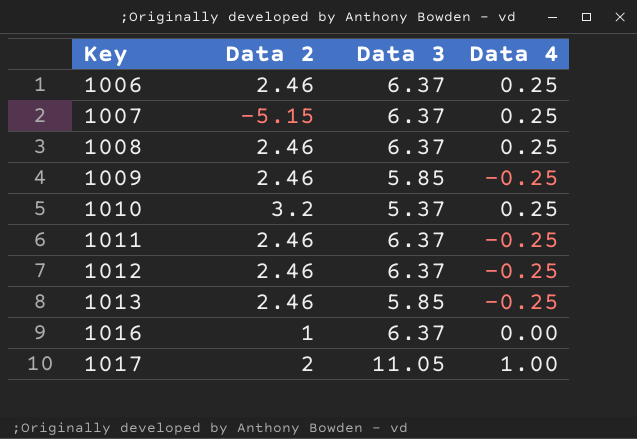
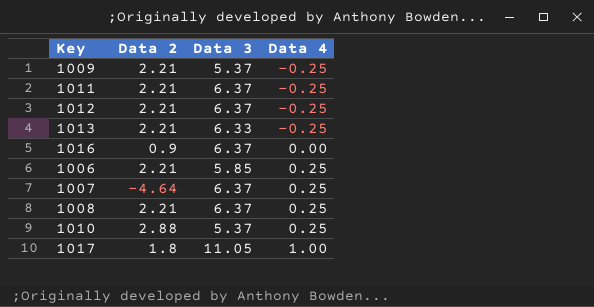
row order: Key ascending -> Data 4 ascending
1009 | Data 2: 2.46 -> 2.21
1009 | Data 3: 5.85 -> 5.37
1011 | Data 2: 2.46 -> 2.21
1012 | Data 2: 2.46 -> 2.21
1013 | Data 2: 2.46 -> 2.21
1013 | Data 3: 5.85 -> 6.33
1016 | Data 2: 1 -> 0.9
1006 | Data 2: 2.46 -> 2.21
1006 | Data 3: 6.37 -> 5.85
1007 | Data 2: -5.15 -> -4.64
1008 | Data 2: 2.46 -> 2.21
1010 | Data 2: 3.2 -> 2.88
1017 | Data 2: 2 -> 1.8

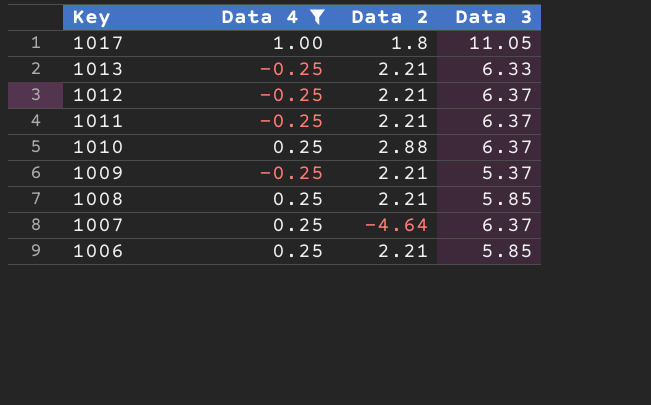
filter: none -> Data 4 != 0.00
row order: Data 4 ascending -> Key descending
column Data 4 | position: 4 -> 2
1010 | Data 3: 5.37 -> 6.37
1008 | Data 3: 6.37 -> 5.85

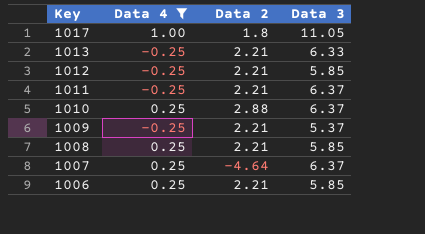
1012 | Data 3: 6.37 -> 5.85

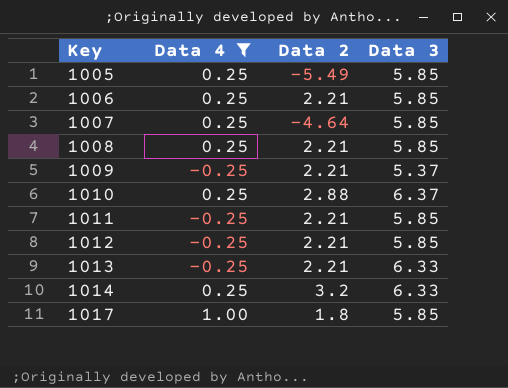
row order: Key descending -> Key ascending
row 1005: none -> 0.25 | -5.49 | 5.85
1007 | Data 3: 6.37 -> 5.85
1011 | Data 3: 6.37 -> 5.85
row 1014: none -> 0.25 | 3.2 | 6.33
1017 | Data 3: 11.05 -> 5.85

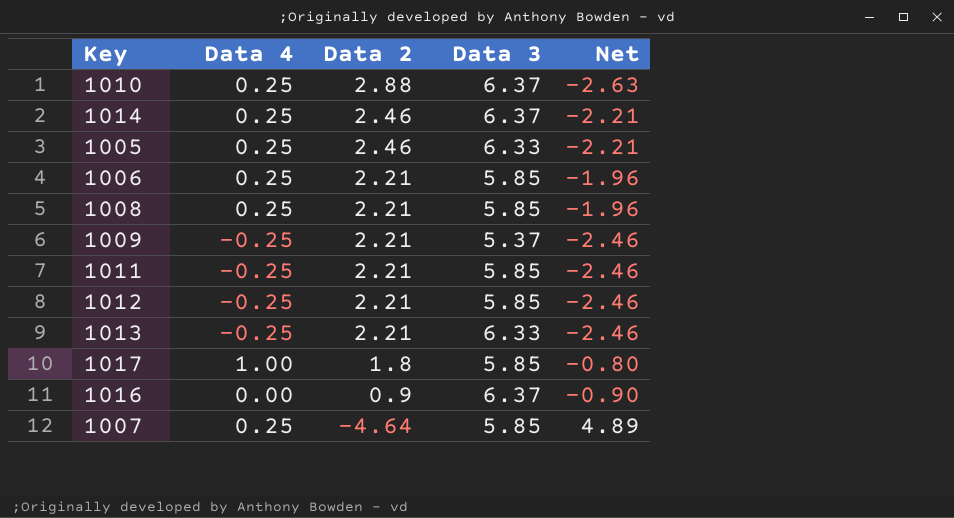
filter: Data 4 != 0.00 -> none
row order: Key ascending -> Data 2 descending
column Net | formula: none -> [Data 4] - [Data 2]
1014 | Data 2: 3.2 -> 2.46
1014 | Data 3: 6.33 -> 6.37
1005 | Data 2: -5.49 -> 2.46
1005 | Data 3: 5.85 -> 6.33

